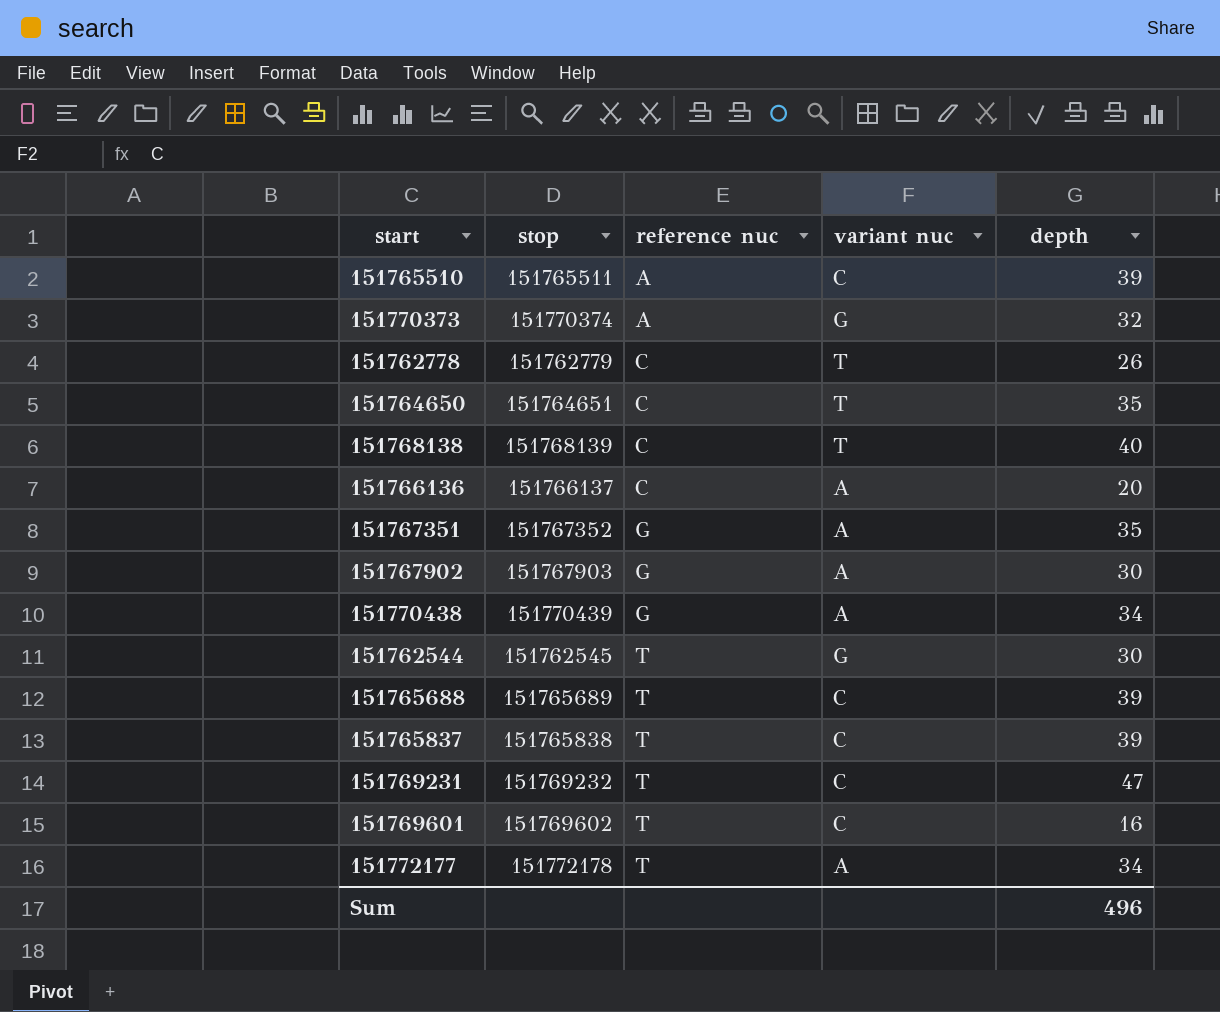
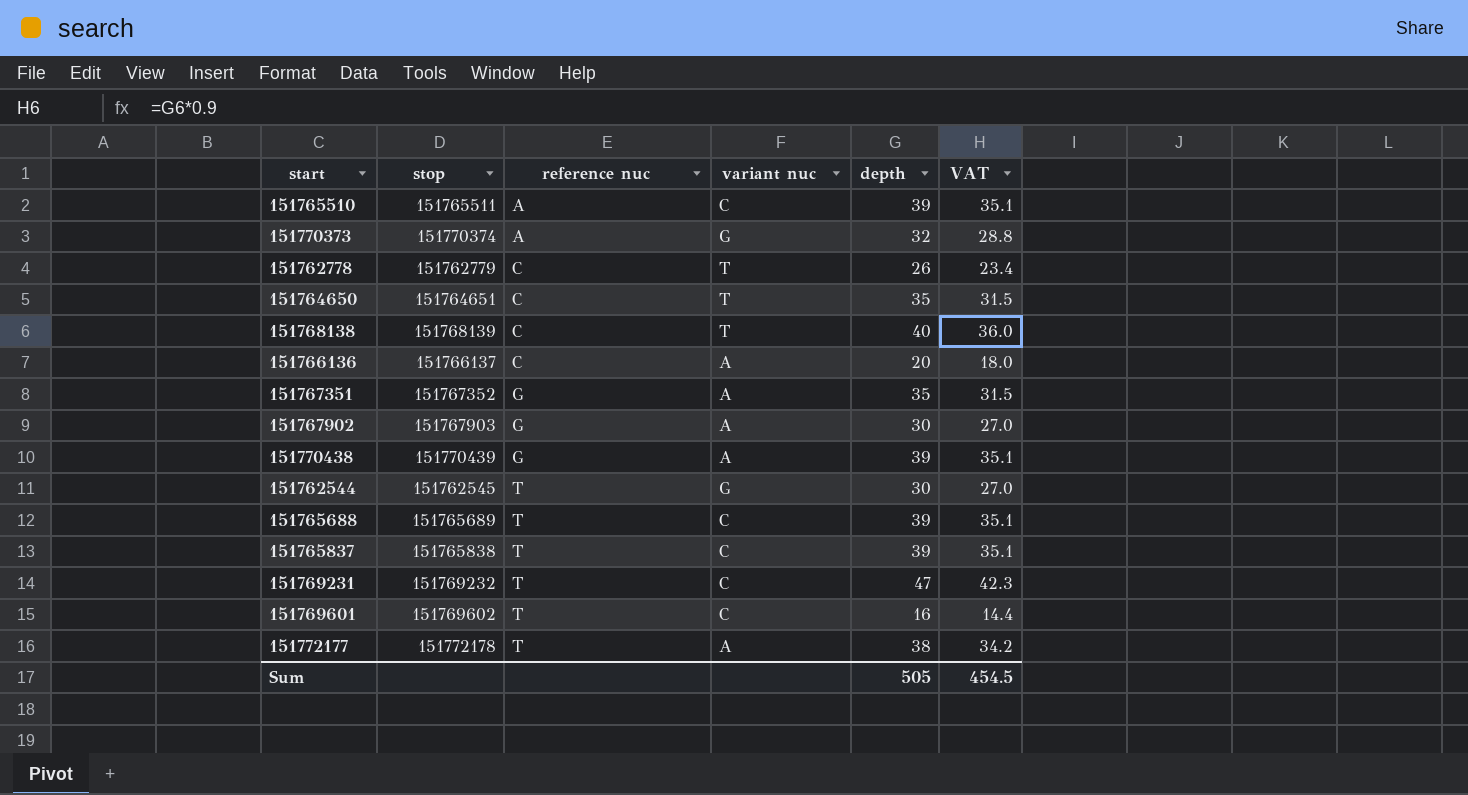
column VAT | formula: none -> [depth] * 0.9
151770438 | depth: 34 -> 39
151772177 | depth: 34 -> 38
Sum | depth: 496 -> 505

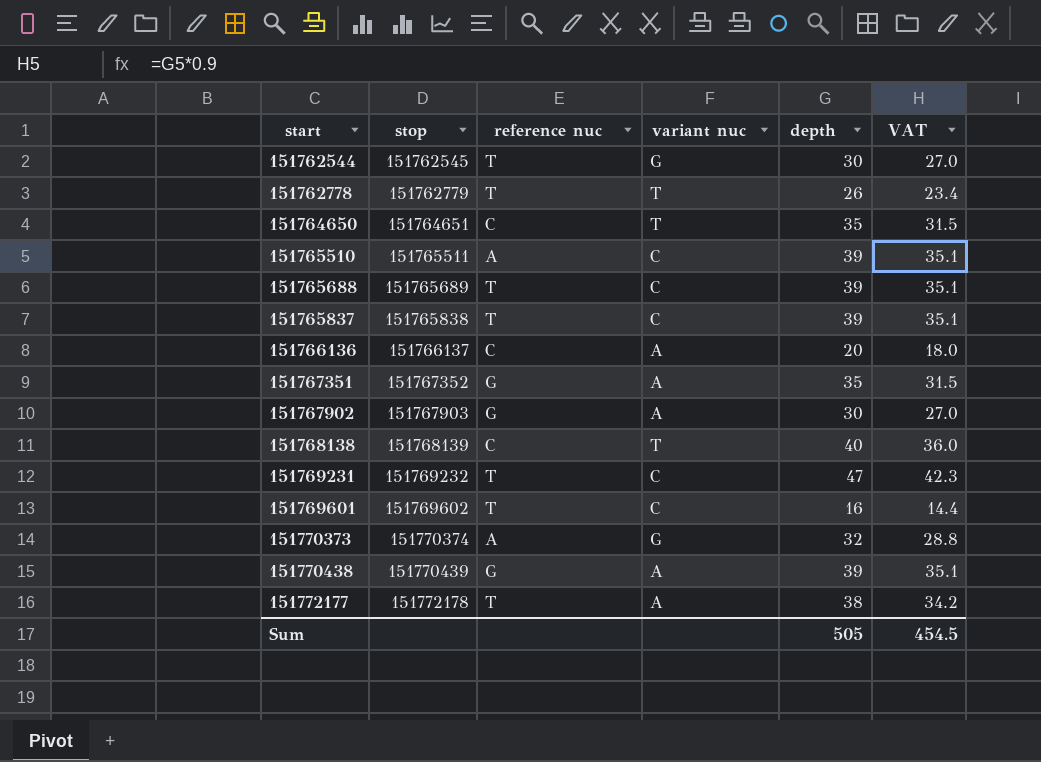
row order: reference nuc ascending -> start ascending
151762778 | reference nuc: C -> T

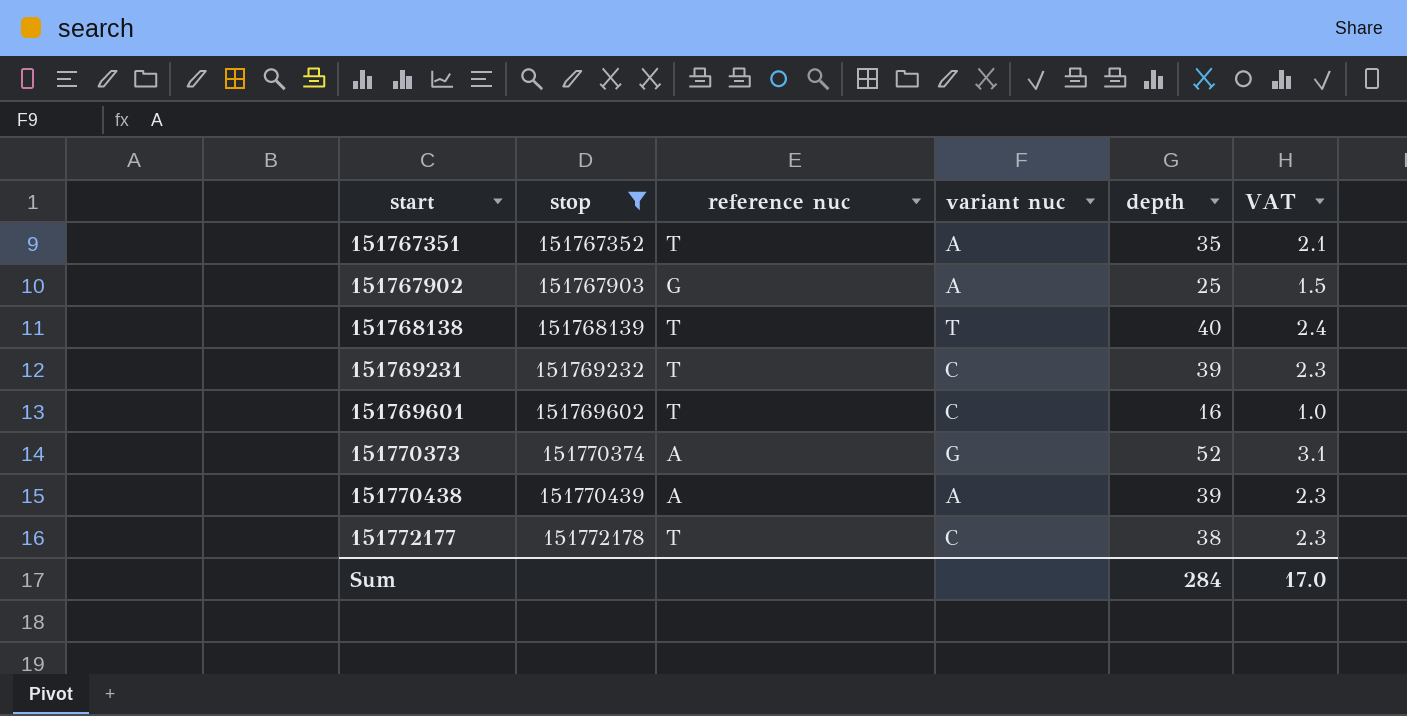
filter: none -> stop >= 151767352
column VAT | formula: [depth] * 0.9 -> [depth] * 0.06
151767351 | reference nuc: G -> T
151767902 | depth: 30 -> 25
151768138 | reference nuc: C -> T
151769231 | depth: 47 -> 39
151770373 | depth: 32 -> 52
151770438 | reference nuc: G -> A
151772177 | variant nuc: A -> C
Sum | depth: 505 -> 284
Sum | VAT: 454.5 -> 17.0

